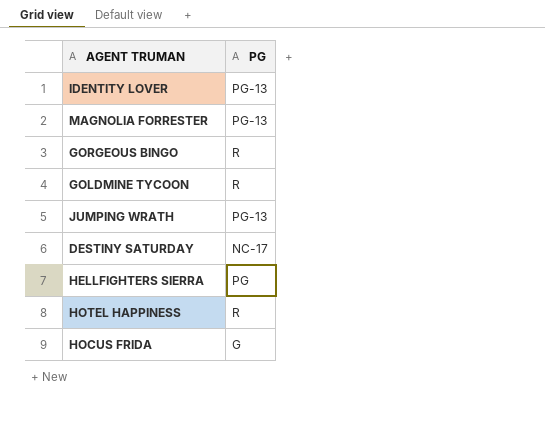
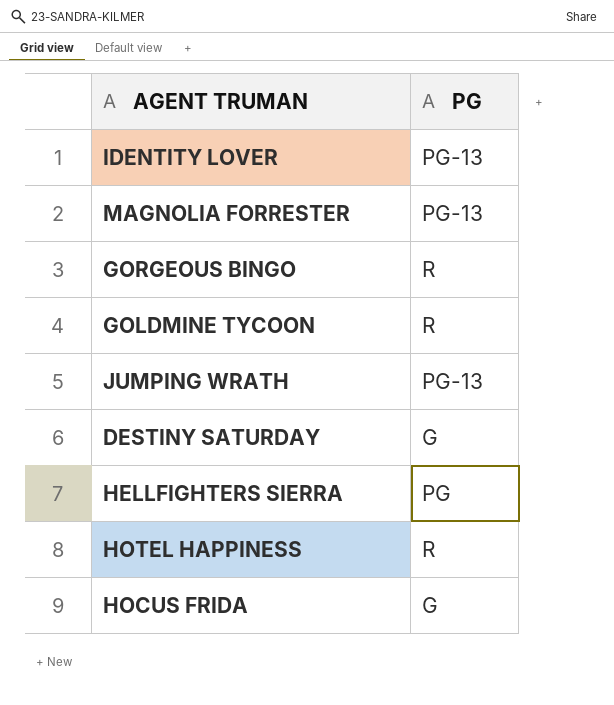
DESTINY SATURDAY | PG: NC-17 -> G

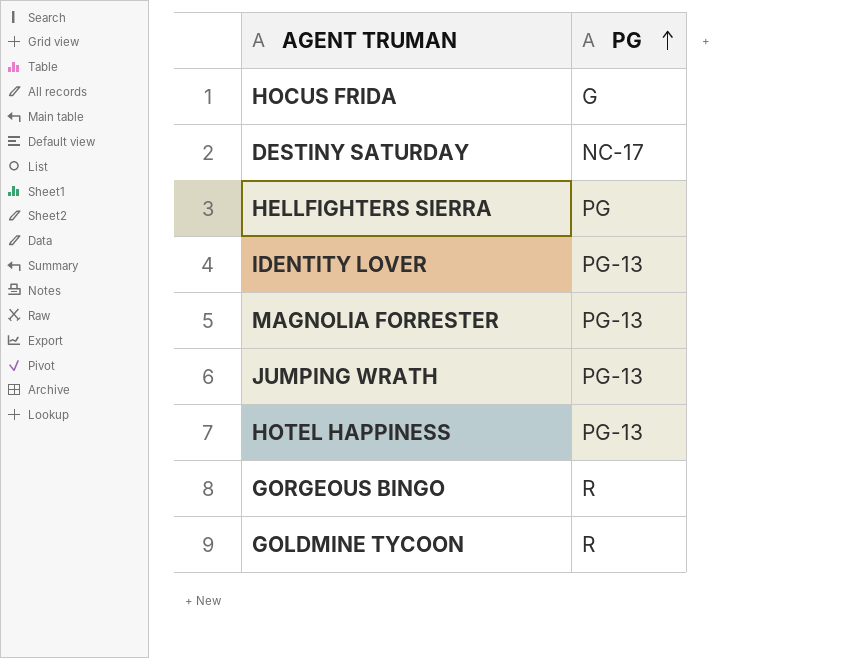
row order: none -> PG ascending
DESTINY SATURDAY | PG: G -> NC-17
HOTEL HAPPINESS | PG: R -> PG-13

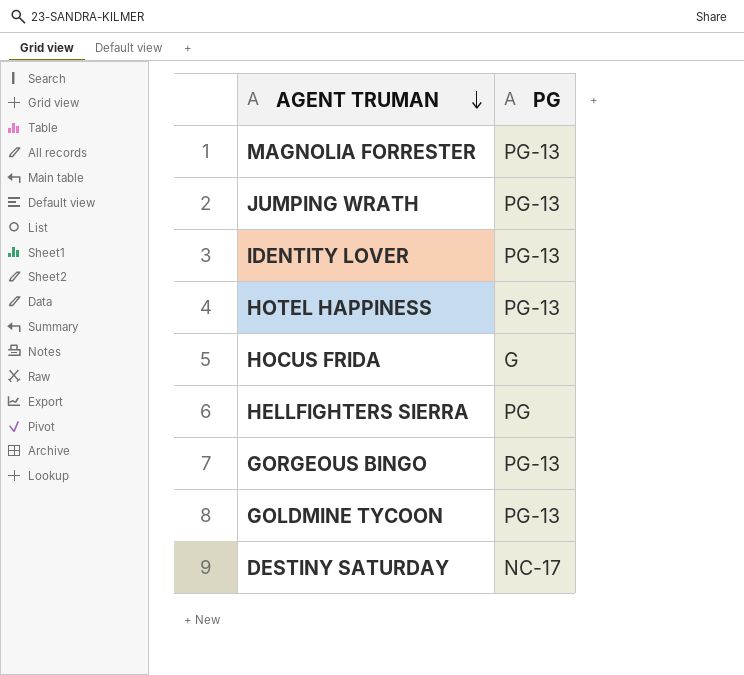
row order: PG ascending -> AGENT TRUMAN descending
GORGEOUS BINGO | PG: R -> PG-13
GOLDMINE TYCOON | PG: R -> PG-13

